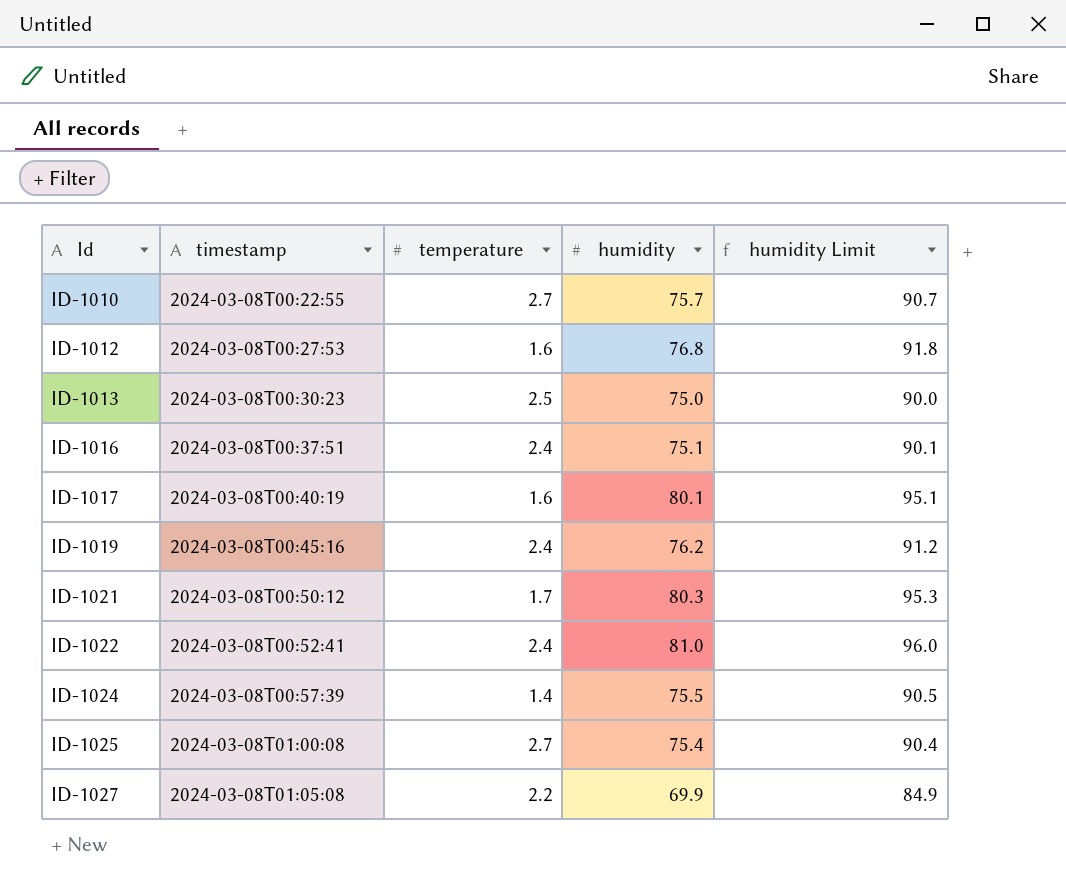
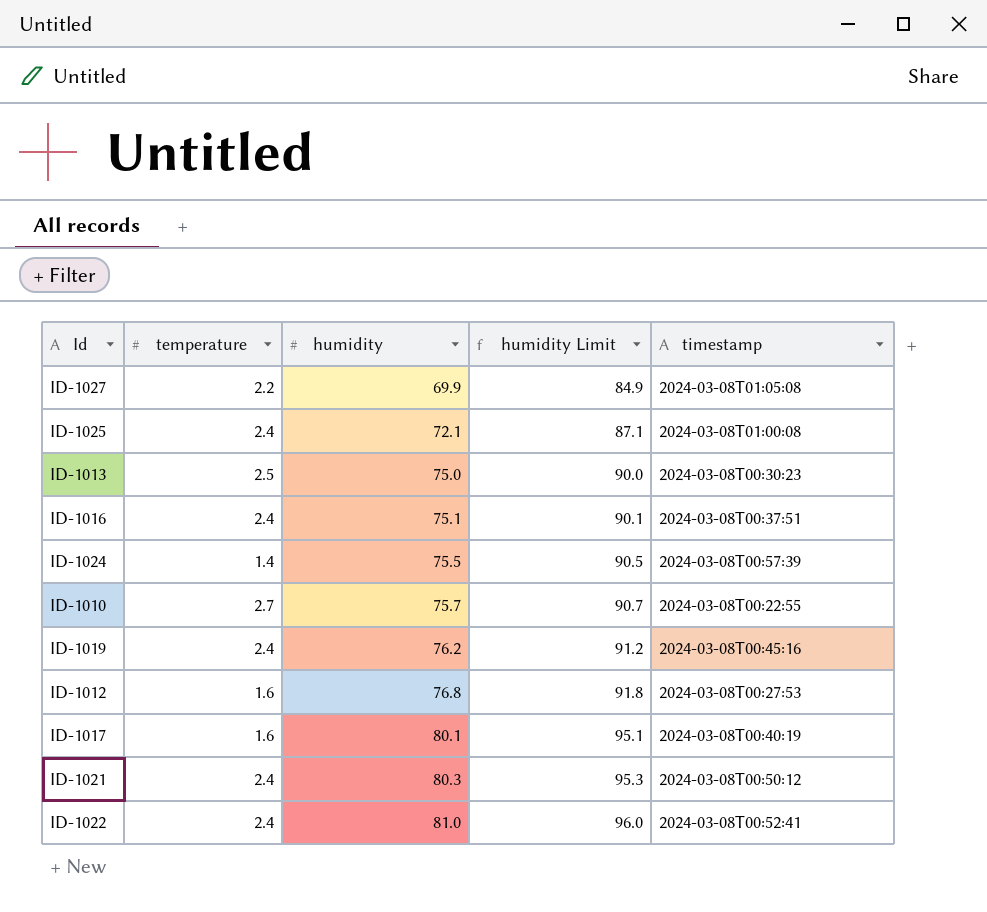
row order: Id ascending -> humidity ascending
column timestamp | position: 2 -> 5
ID-1025 | temperature: 2.7 -> 2.4
ID-1025 | humidity: 75.4 -> 72.1
ID-1025 | humidity Limit: 90.4 -> 87.1
ID-1021 | temperature: 1.7 -> 2.4

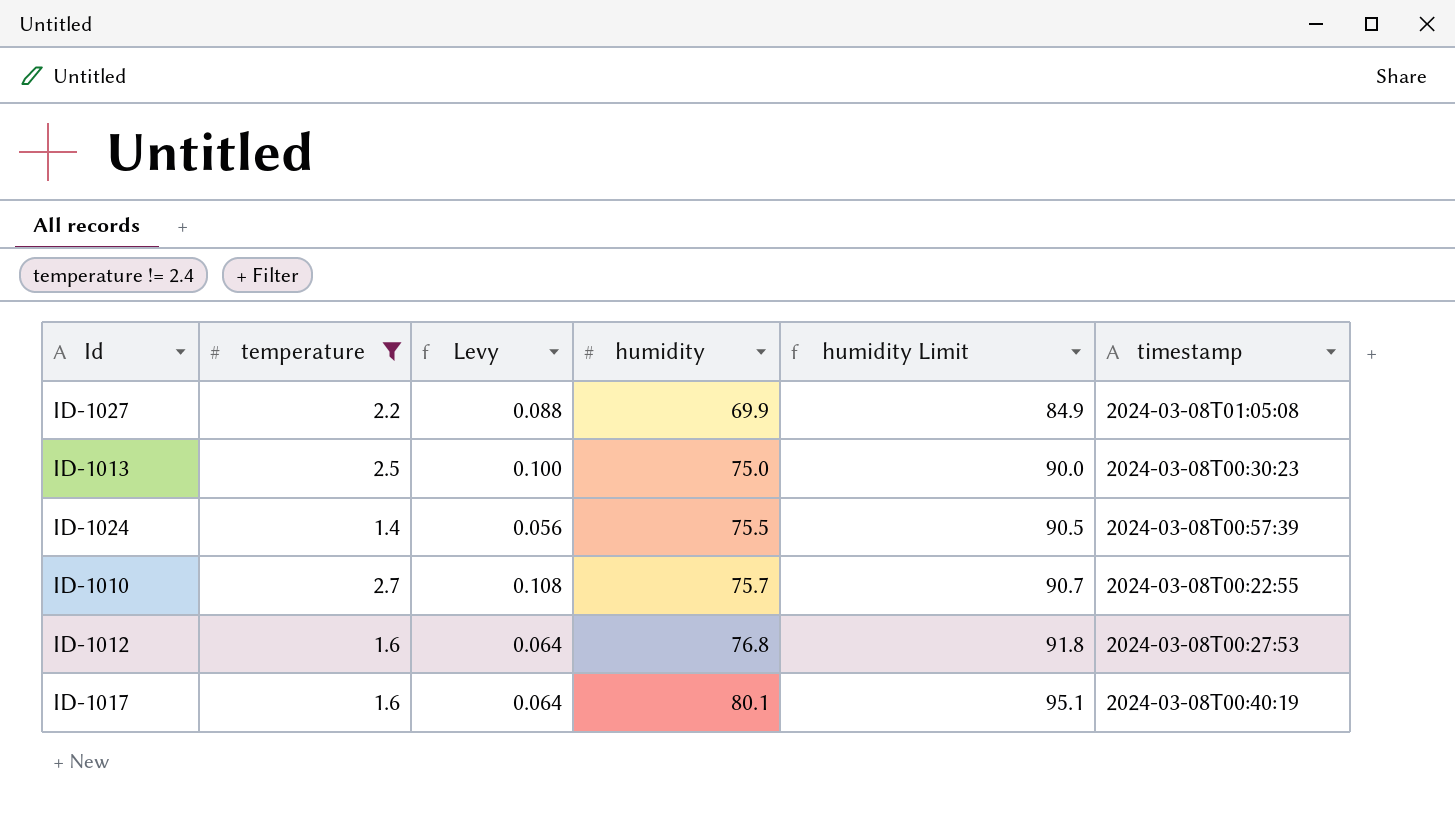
filter: none -> temperature != 2.4
column Levy | formula: none -> [temperature] * 0.04

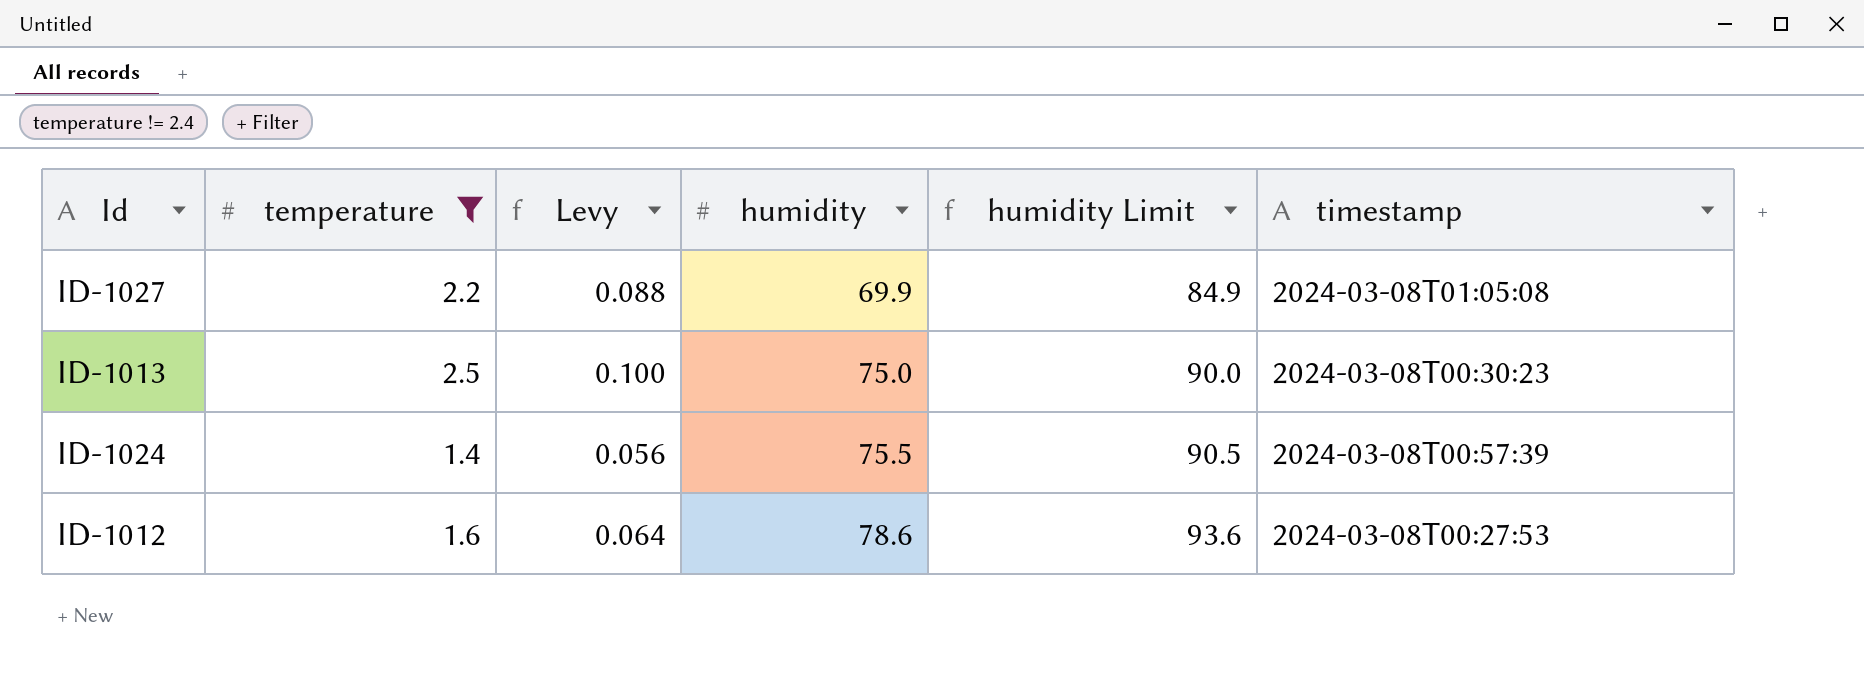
row ID-1010: 2.7 | 0.108 | 75.7 | 90.7 | 2024-03-08T00:22:55 -> none
row ID-1017: 1.6 | 0.064 | 80.1 | 95.1 | 2024-03-08T00:40:19 -> none
ID-1012 | humidity: 76.8 -> 78.6
ID-1012 | humidity Limit: 91.8 -> 93.6

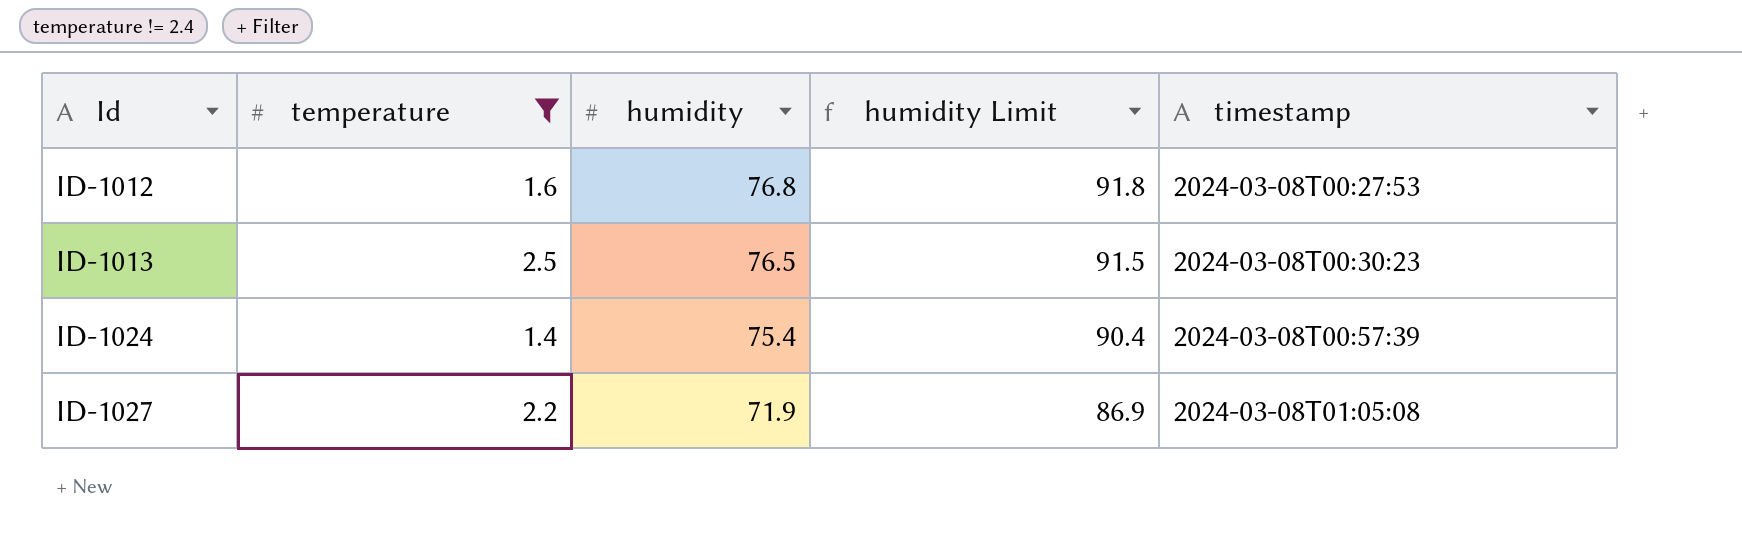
row order: humidity ascending -> Id ascending
column Levy | formula: [temperature] * 0.04 -> none
ID-1012 | humidity: 78.6 -> 76.8
ID-1012 | humidity Limit: 93.6 -> 91.8
ID-1013 | humidity: 75.0 -> 76.5
ID-1013 | humidity Limit: 90.0 -> 91.5
ID-1024 | humidity: 75.5 -> 75.4
ID-1024 | humidity Limit: 90.5 -> 90.4
ID-1027 | humidity: 69.9 -> 71.9
ID-1027 | humidity Limit: 84.9 -> 86.9

